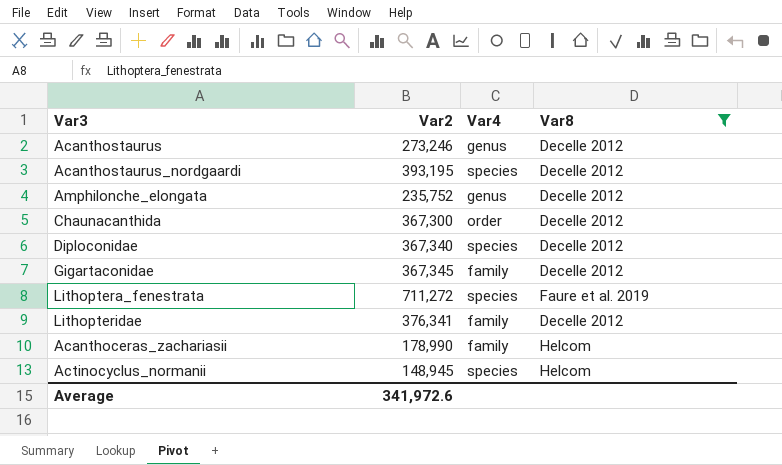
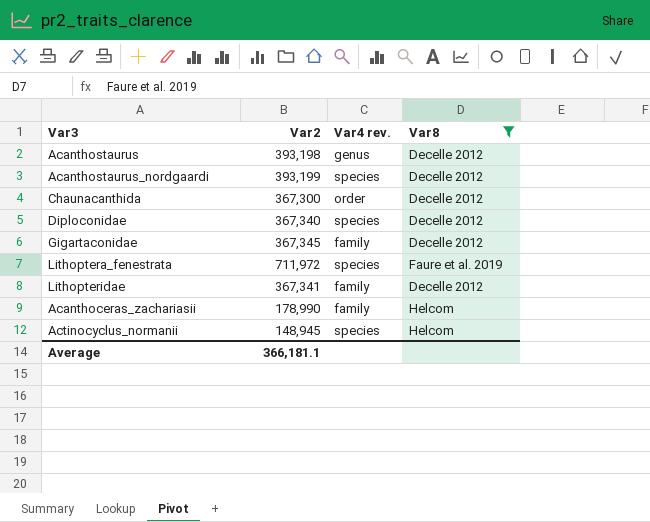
column name: Var4 -> Var4 rev.
row Amphilonche_elongata: 235,752 | genus | Decelle 2012 -> none
Acanthostaurus | Var2: 273,246 -> 393,198
Acanthostaurus_nordgaardi | Var2: 393,195 -> 393,199
Lithoptera_fenestrata | Var2: 711,272 -> 711,972
Lithopteridae | Var2: 376,341 -> 367,341
Average | Var2: 341,972.6 -> 366,181.1

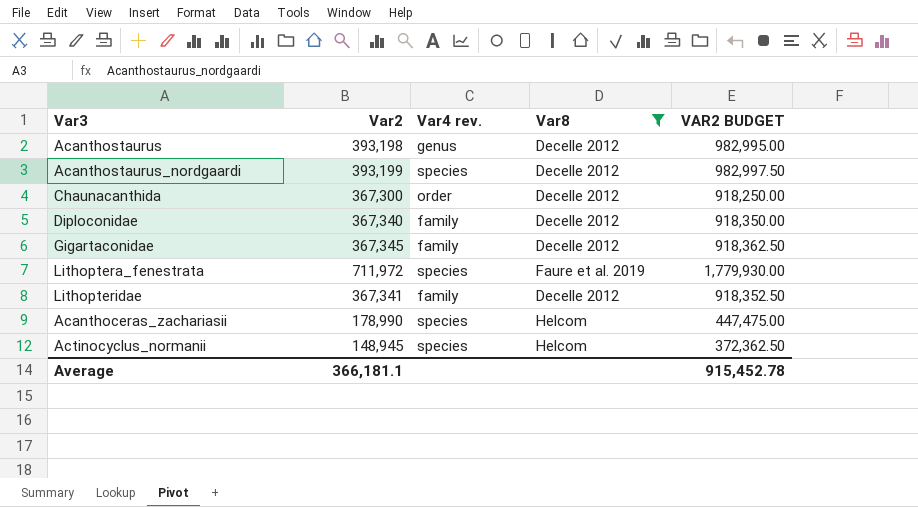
column VAR2 BUDGET | formula: none -> [Var2] * 2.5
Diploconidae | Var4 rev.: species -> family
Acanthoceras_zachariasii | Var4 rev.: family -> species

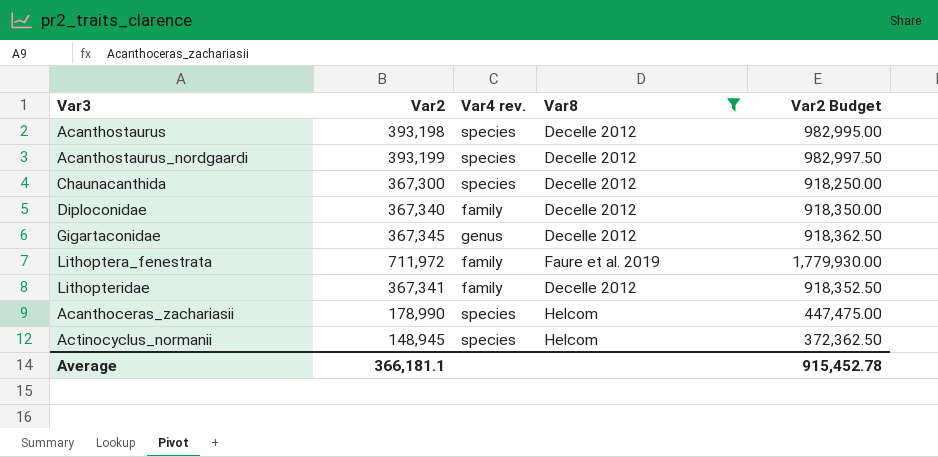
column name: VAR2 BUDGET -> Var2 Budget
Acanthostaurus | Var4 rev.: genus -> species
Chaunacanthida | Var4 rev.: order -> species
Gigartaconidae | Var4 rev.: family -> genus
Lithoptera_fenestrata | Var4 rev.: species -> family

